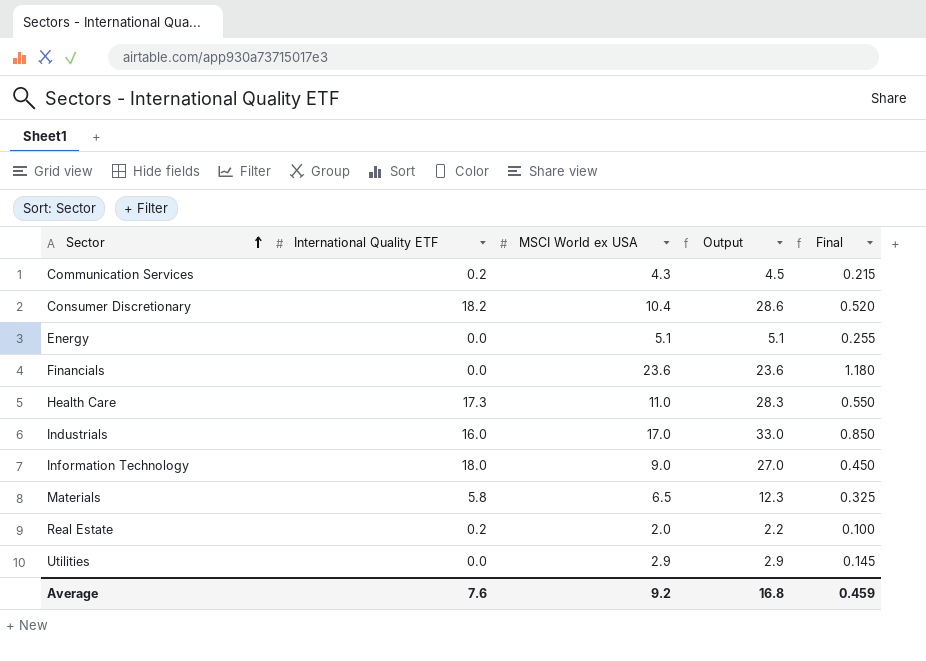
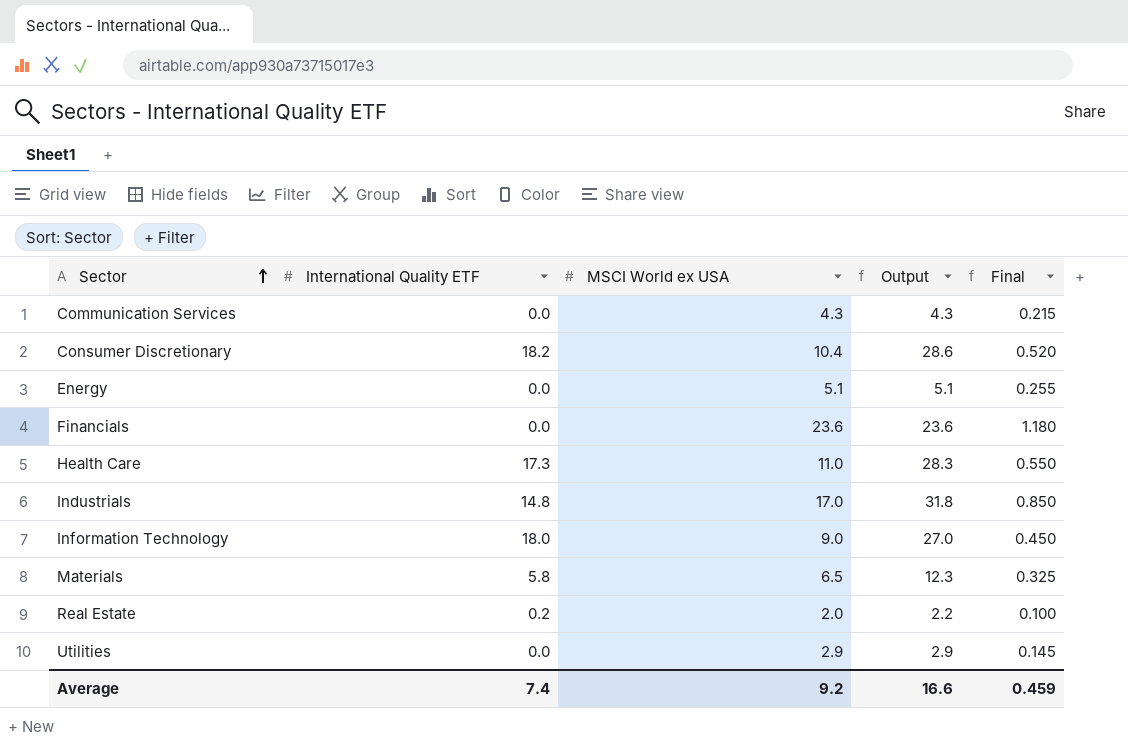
Communication Services | International Quality ETF: 0.2 -> 0.0
Communication Services | Output: 4.5 -> 4.3
Industrials | International Quality ETF: 16.0 -> 14.8
Industrials | Output: 33.0 -> 31.8
Average | International Quality ETF: 7.6 -> 7.4
Average | Output: 16.8 -> 16.6

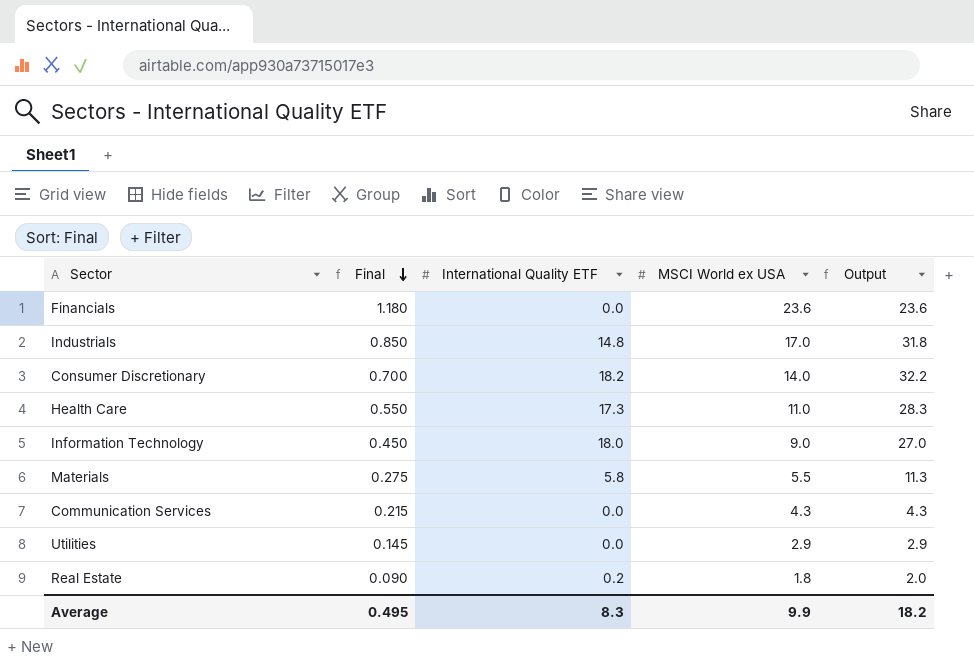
row order: Sector ascending -> Final descending
column Final | position: 5 -> 2
row Energy: 0.0 | 5.1 | 5.1 | 0.255 -> none
Consumer Discretionary | Final: 0.520 -> 0.700
Consumer Discretionary | MSCI World ex USA: 10.4 -> 14.0
Consumer Discretionary | Output: 28.6 -> 32.2
Materials | Final: 0.325 -> 0.275
Materials | MSCI World ex USA: 6.5 -> 5.5
Materials | Output: 12.3 -> 11.3
Real Estate | Final: 0.100 -> 0.090
Real Estate | MSCI World ex USA: 2.0 -> 1.8
Real Estate | Output: 2.2 -> 2.0
Average | Final: 0.459 -> 0.495
Average | International Quality ETF: 7.4 -> 8.3
Average | MSCI World ex USA: 9.2 -> 9.9
Average | Output: 16.6 -> 18.2

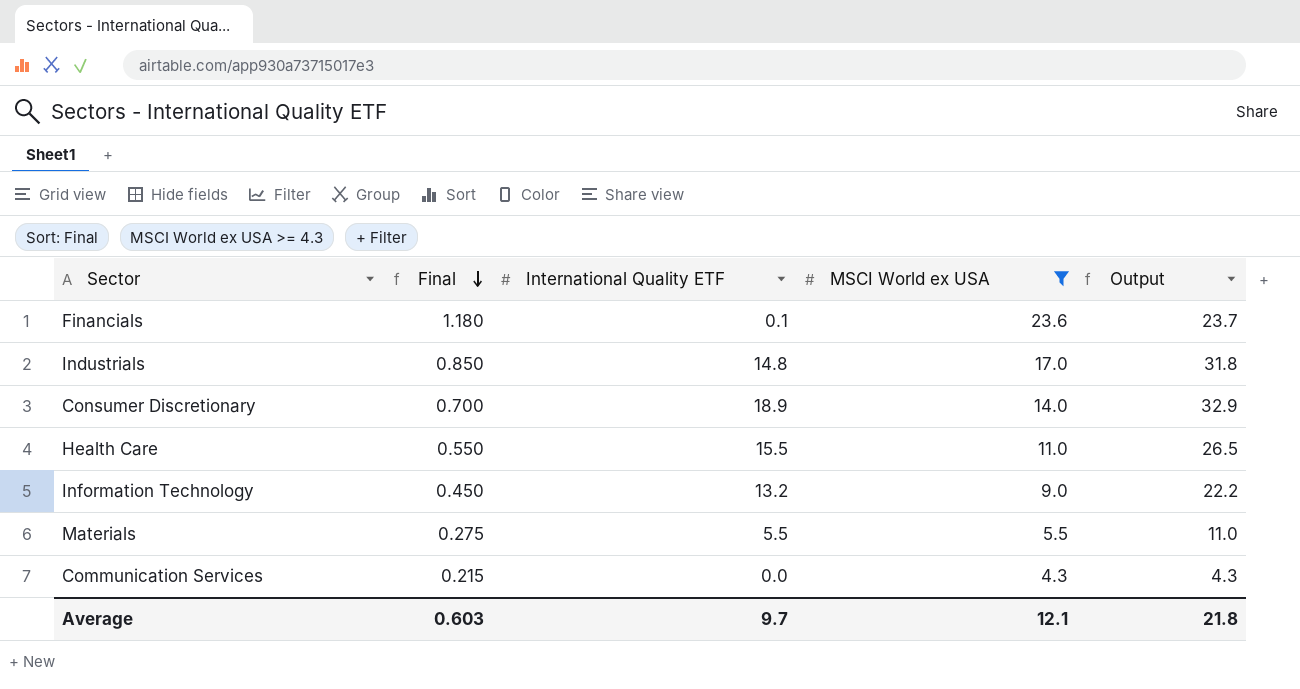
filter: none -> MSCI World ex USA >= 4.3
Financials | International Quality ETF: 0.0 -> 0.1
Financials | Output: 23.6 -> 23.7
Consumer Discretionary | International Quality ETF: 18.2 -> 18.9
Consumer Discretionary | Output: 32.2 -> 32.9
Health Care | International Quality ETF: 17.3 -> 15.5
Health Care | Output: 28.3 -> 26.5
Information Technology | International Quality ETF: 18.0 -> 13.2
Information Technology | Output: 27.0 -> 22.2
Materials | International Quality ETF: 5.8 -> 5.5
Materials | Output: 11.3 -> 11.0
Average | Final: 0.495 -> 0.603
Average | International Quality ETF: 8.3 -> 9.7
Average | MSCI World ex USA: 9.9 -> 12.1
Average | Output: 18.2 -> 21.8

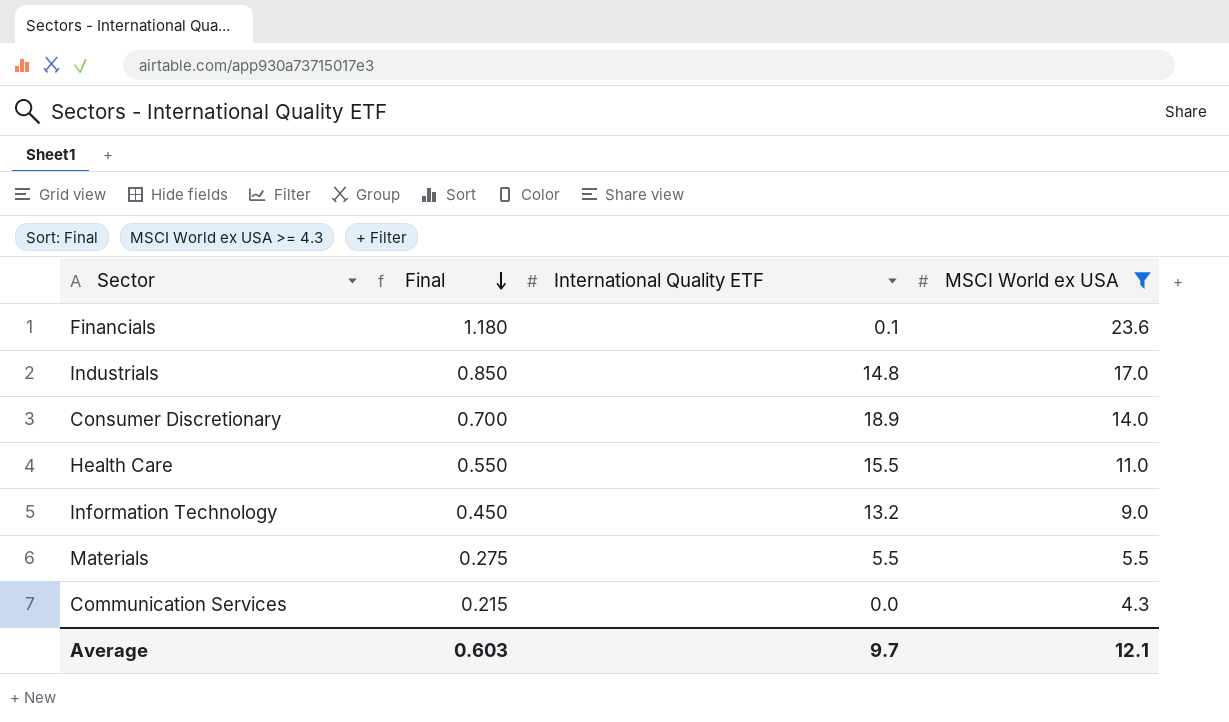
column Output | formula: [International Quality ETF] + [MSCI World ex USA] -> none

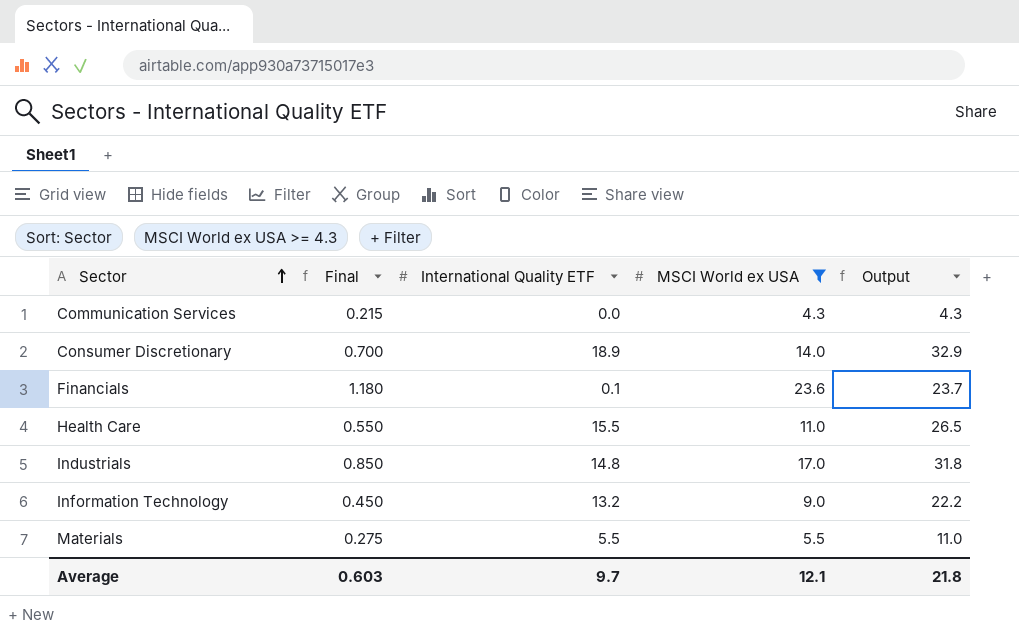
row order: Final descending -> Sector ascending
column Output | formula: none -> [International Quality ETF] + [MSCI World ex USA]

